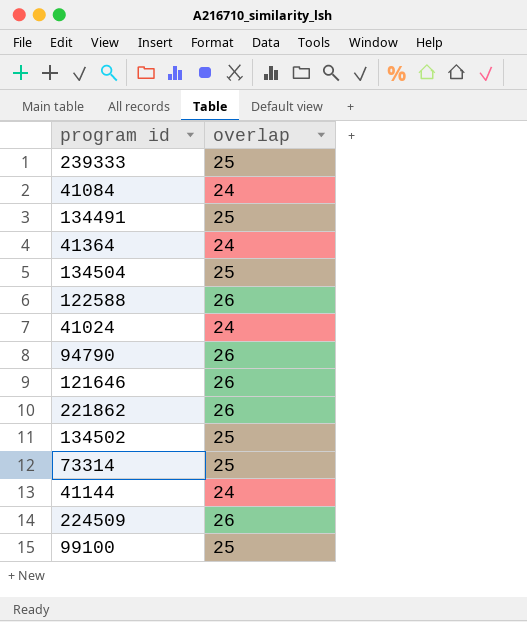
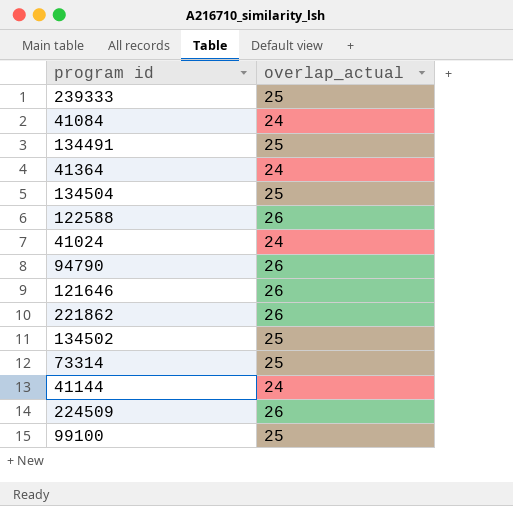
column name: overlap -> overlap_actual

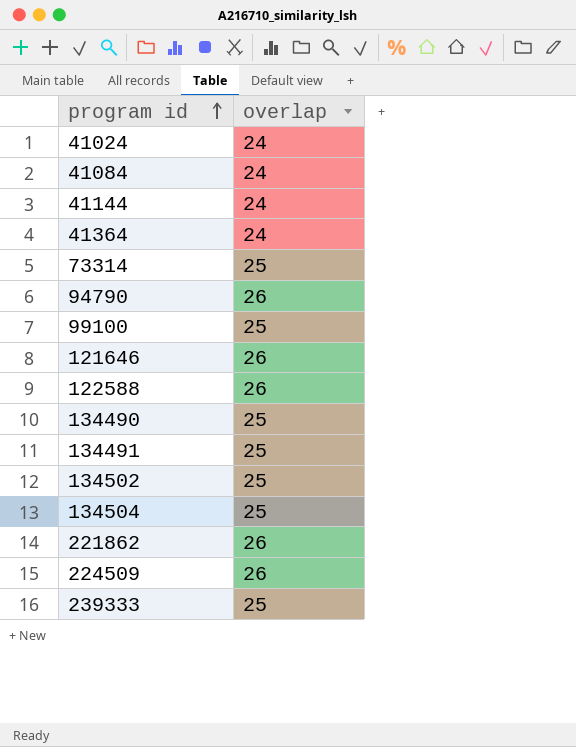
row order: none -> program id ascending
column name: overlap_actual -> overlap
row 134490: none -> 25

